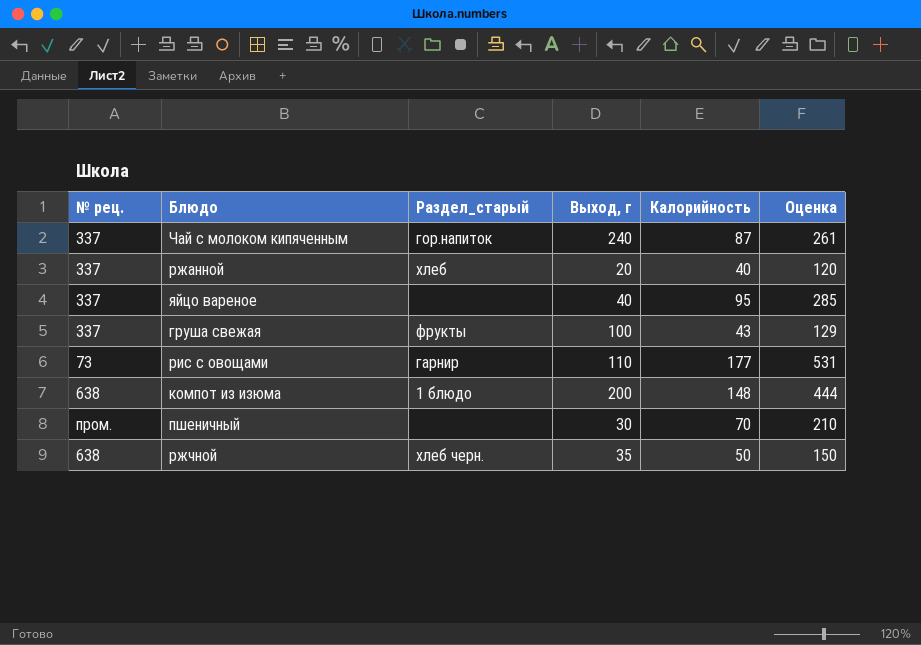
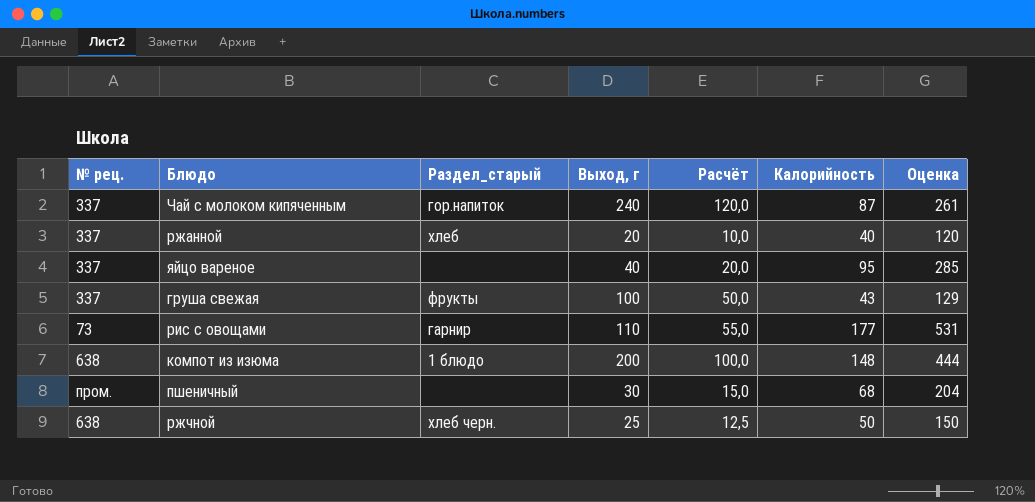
column Расчёт | formula: none -> [Выход, г] * 0,5
пшеничный | Калорийность: 70 -> 68
пшеничный | Оценка: 210 -> 204
ржчной | Выход, г: 35 -> 25

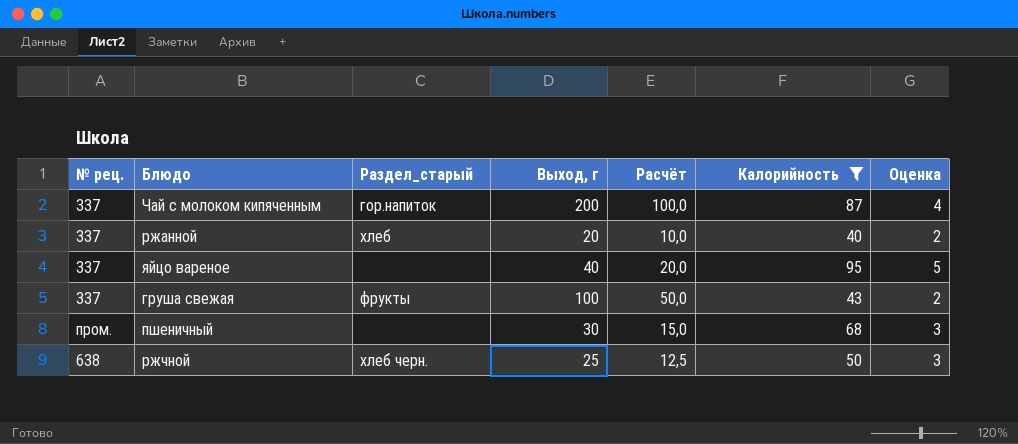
filter: none -> Калорийность <= 95
column Оценка | formula: [Калорийность] * 3 -> [Калорийность] * 0,05
Чай с молоком кипяченным | Выход, г: 240 -> 200
Чай с молоком кипяченным | Расчёт: 120,0 -> 100,0

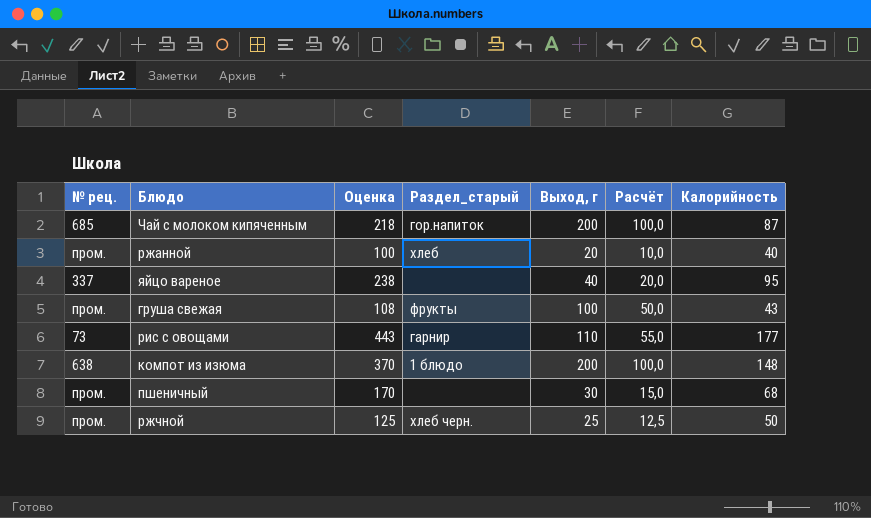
filter: Калорийность <= 95 -> none
column Оценка | formula: [Калорийность] * 0,05 -> [Калорийность] * 2,5
column Оценка | position: 7 -> 3
Чай с молоком кипяченным | № рец.: 337 -> 685
ржанной | № рец.: 337 -> пром.
груша свежая | № рец.: 337 -> пром.
ржчной | № рец.: 638 -> пром.

